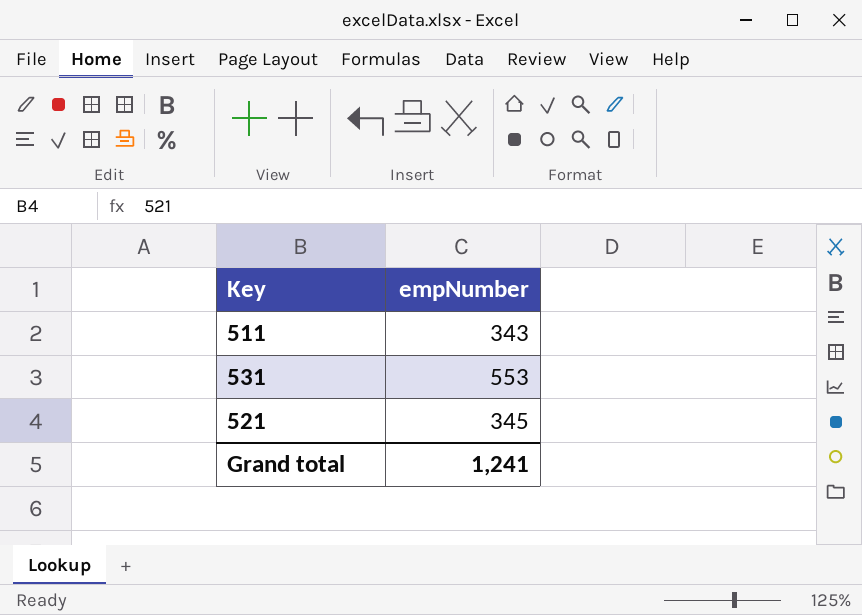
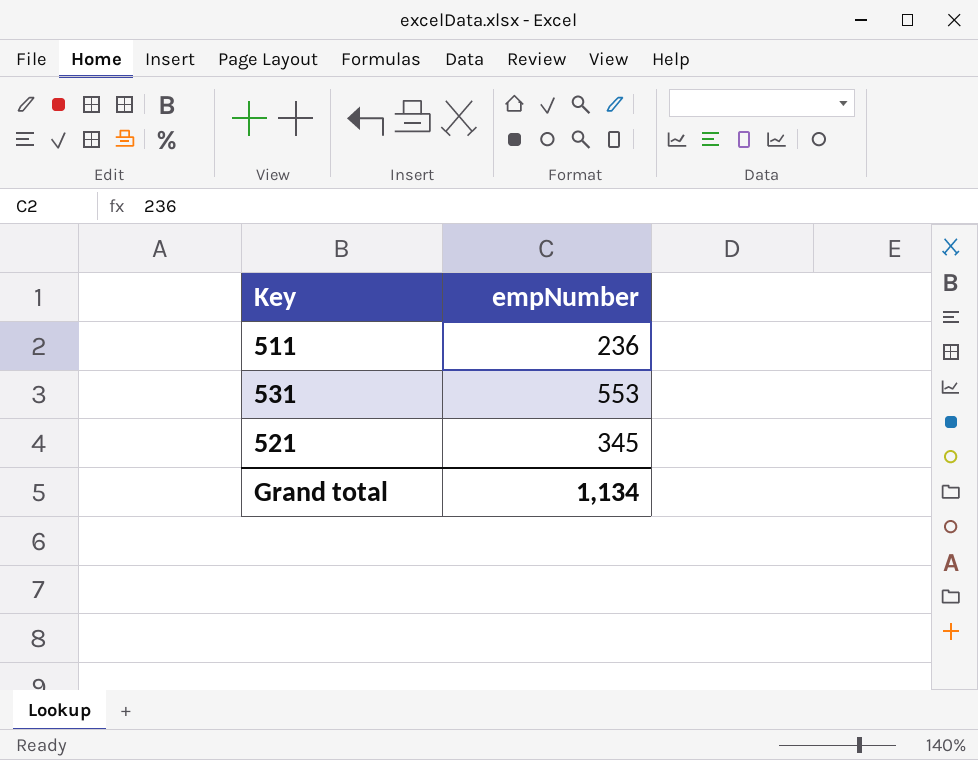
511 | empNumber: 343 -> 236
Grand total | empNumber: 1,241 -> 1,134

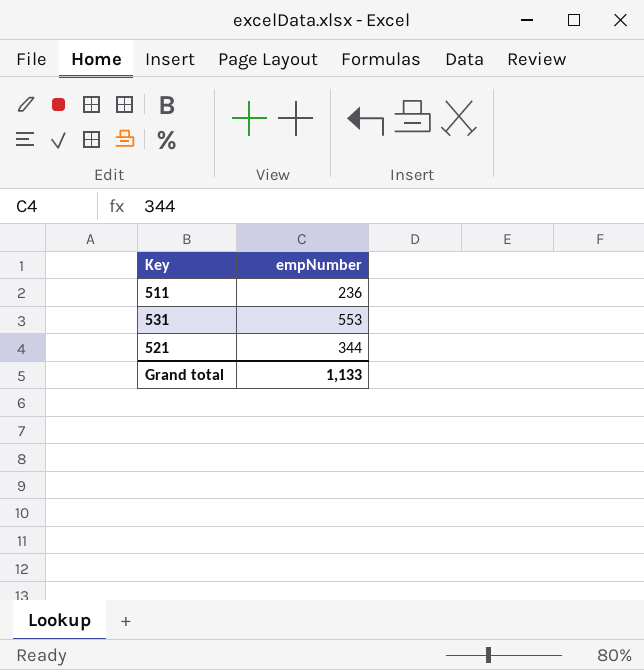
521 | empNumber: 345 -> 344
Grand total | empNumber: 1,134 -> 1,133

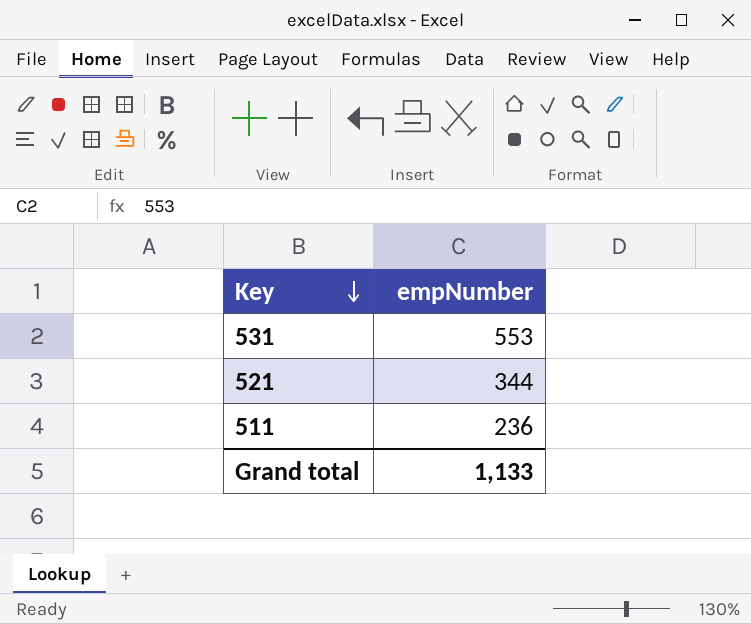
row order: none -> Key descending

